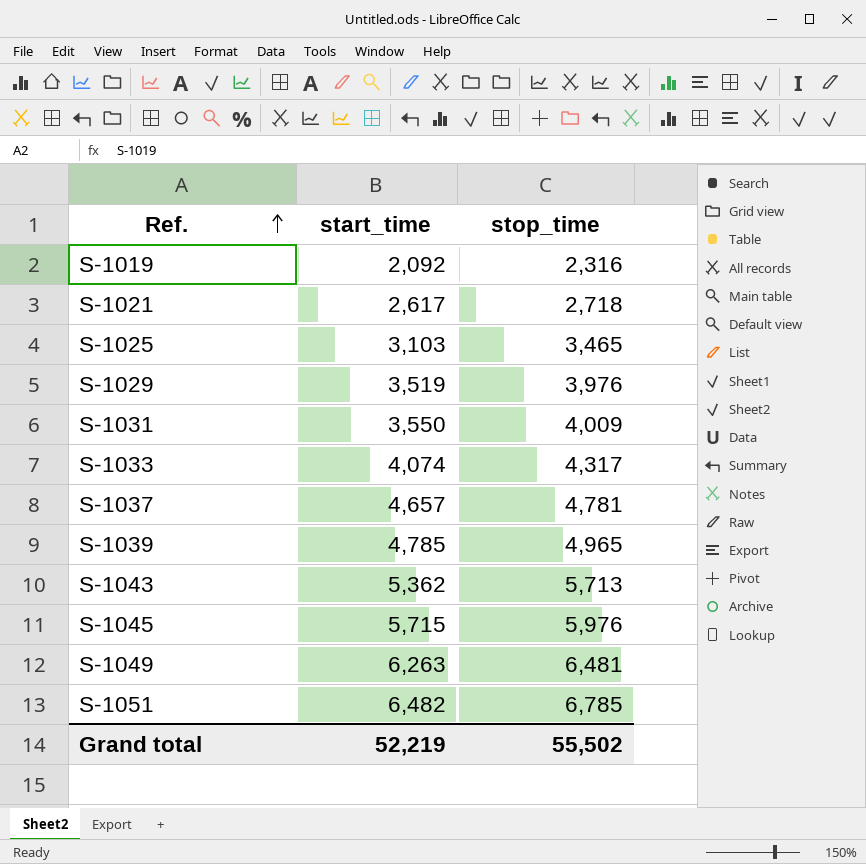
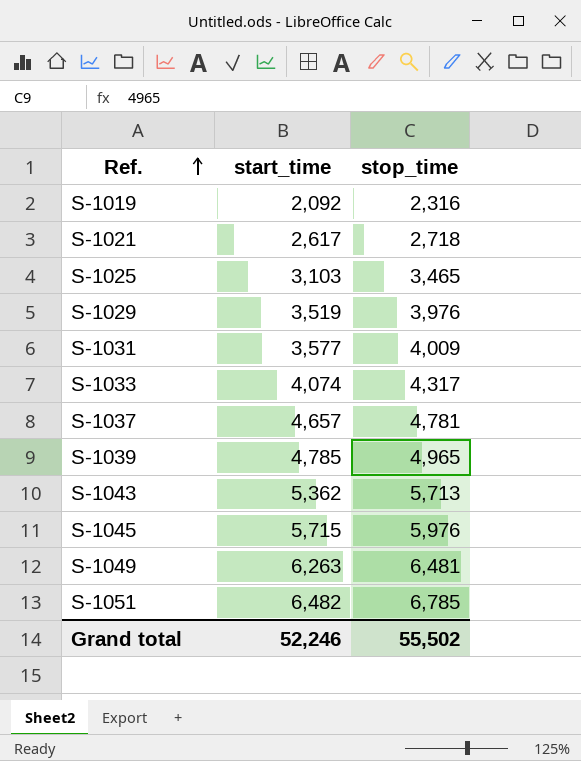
S-1031 | start_time: 3,550 -> 3,577
Grand total | start_time: 52,219 -> 52,246

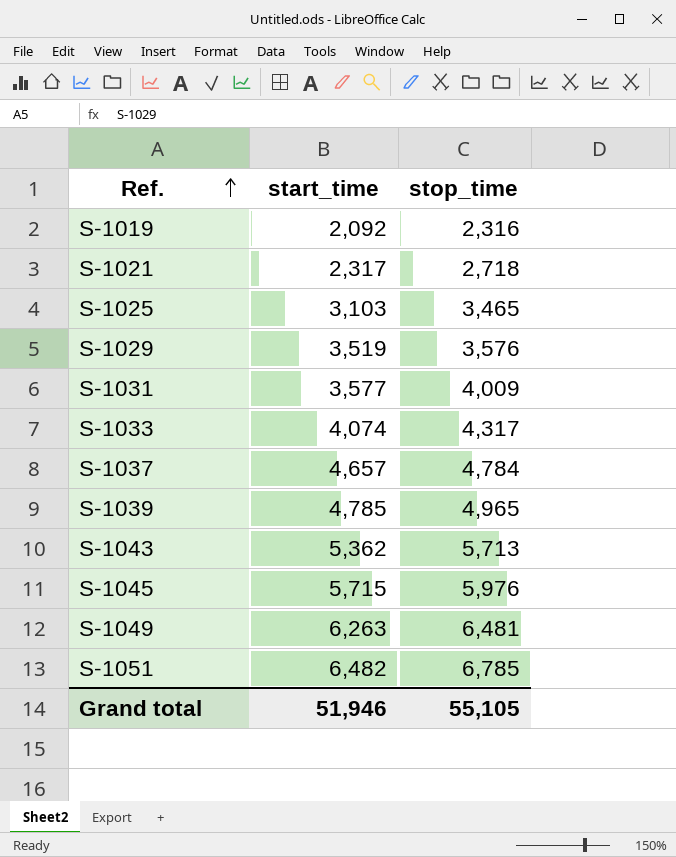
S-1021 | start_time: 2,617 -> 2,317
S-1029 | stop_time: 3,976 -> 3,576
S-1037 | stop_time: 4,781 -> 4,784
Grand total | start_time: 52,246 -> 51,946
Grand total | stop_time: 55,502 -> 55,105

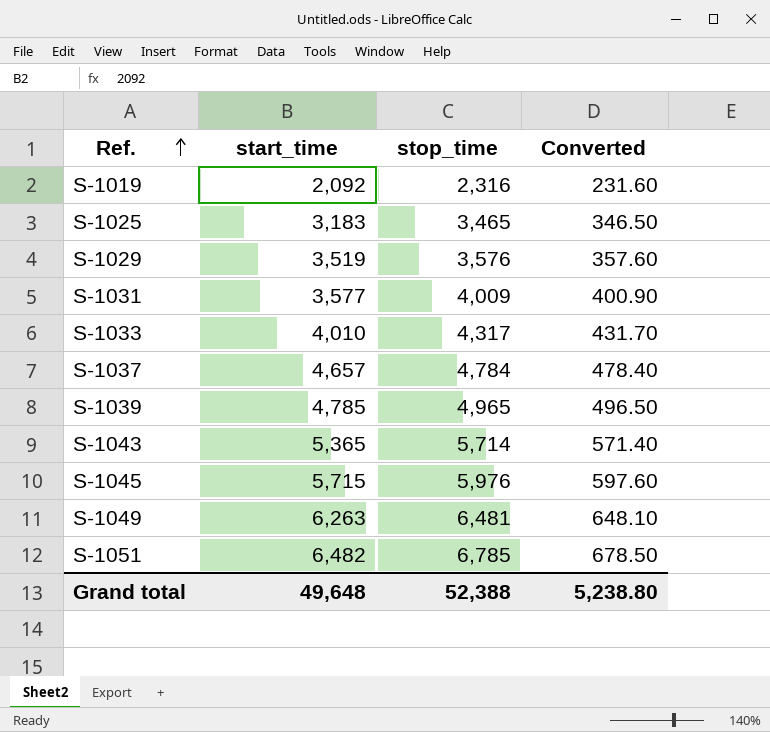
column Converted | formula: none -> [stop_time] * 0.1
row S-1021: 2,317 | 2,718 -> none
S-1025 | start_time: 3,103 -> 3,183
S-1033 | start_time: 4,074 -> 4,010
S-1043 | start_time: 5,362 -> 5,365
S-1043 | stop_time: 5,713 -> 5,714
Grand total | start_time: 51,946 -> 49,648
Grand total | stop_time: 55,105 -> 52,388

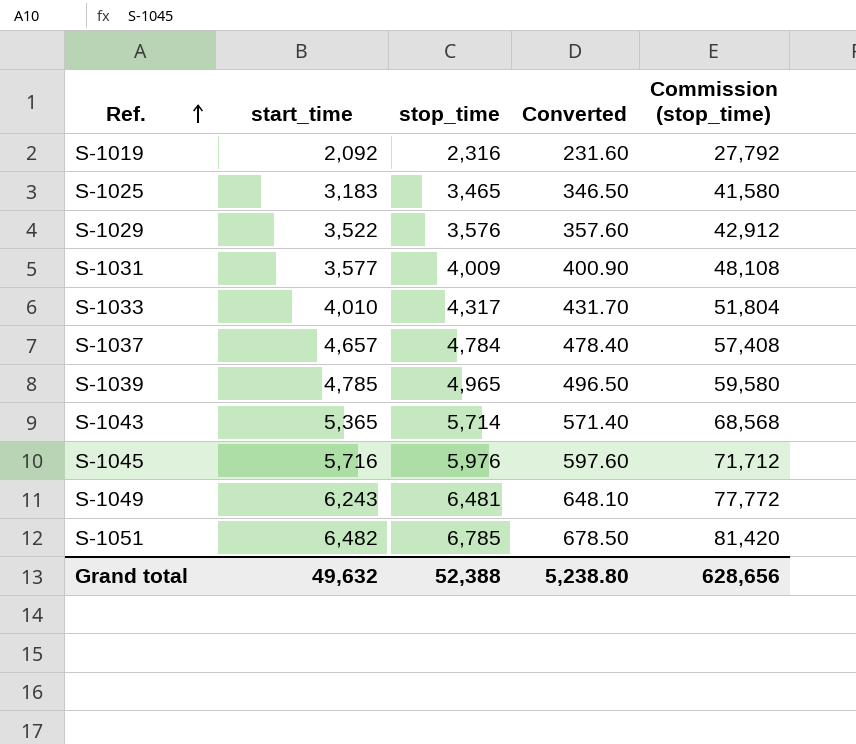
column Commission (stop_time) | formula: none -> [stop_time] * 12
S-1029 | start_time: 3,519 -> 3,522
S-1045 | start_time: 5,715 -> 5,716
S-1049 | start_time: 6,263 -> 6,243
Grand total | start_time: 49,648 -> 49,632

